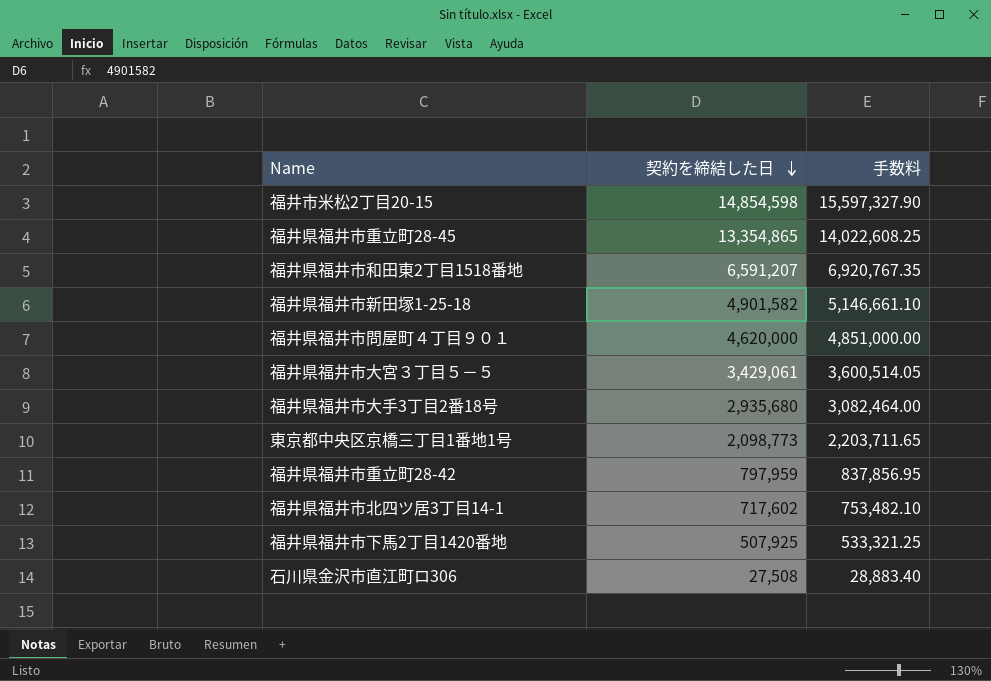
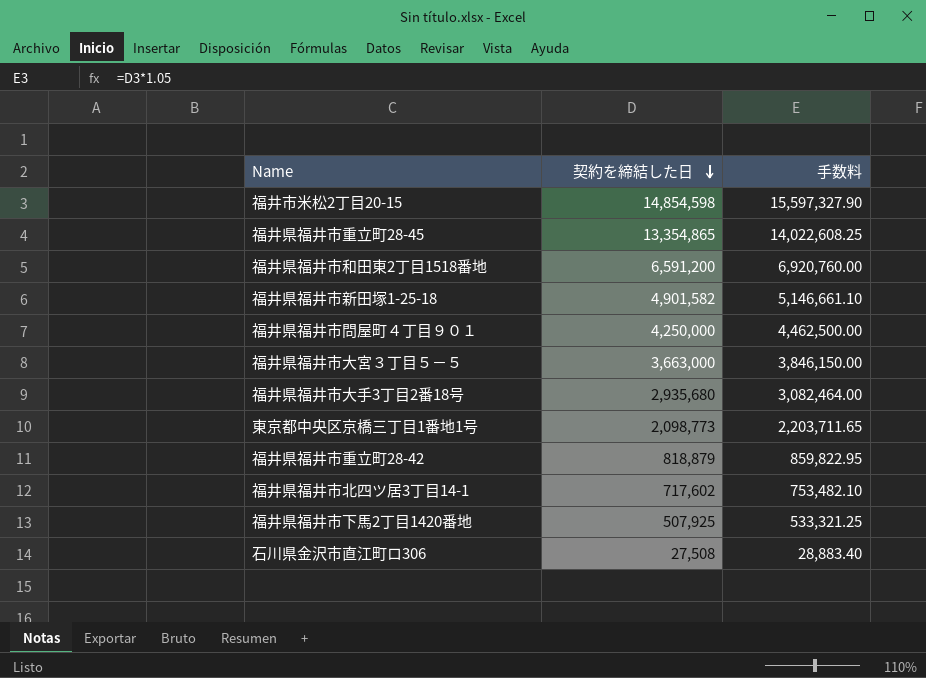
福井県福井市和田東2丁目1518番地 | 契約を締結した日: 6,591,207 -> 6,591,200
福井県福井市和田東2丁目1518番地 | 手数料: 6,920,767.35 -> 6,920,760.00
福井県福井市問屋町４丁目９０１ | 契約を締結した日: 4,620,000 -> 4,250,000
福井県福井市問屋町４丁目９０１ | 手数料: 4,851,000.00 -> 4,462,500.00
福井県福井市大宮３丁目５－５ | 契約を締結した日: 3,429,061 -> 3,663,000
福井県福井市大宮３丁目５－５ | 手数料: 3,600,514.05 -> 3,846,150.00
福井県福井市重立町28-42 | 契約を締結した日: 797,959 -> 818,879
福井県福井市重立町28-42 | 手数料: 837,856.95 -> 859,822.95

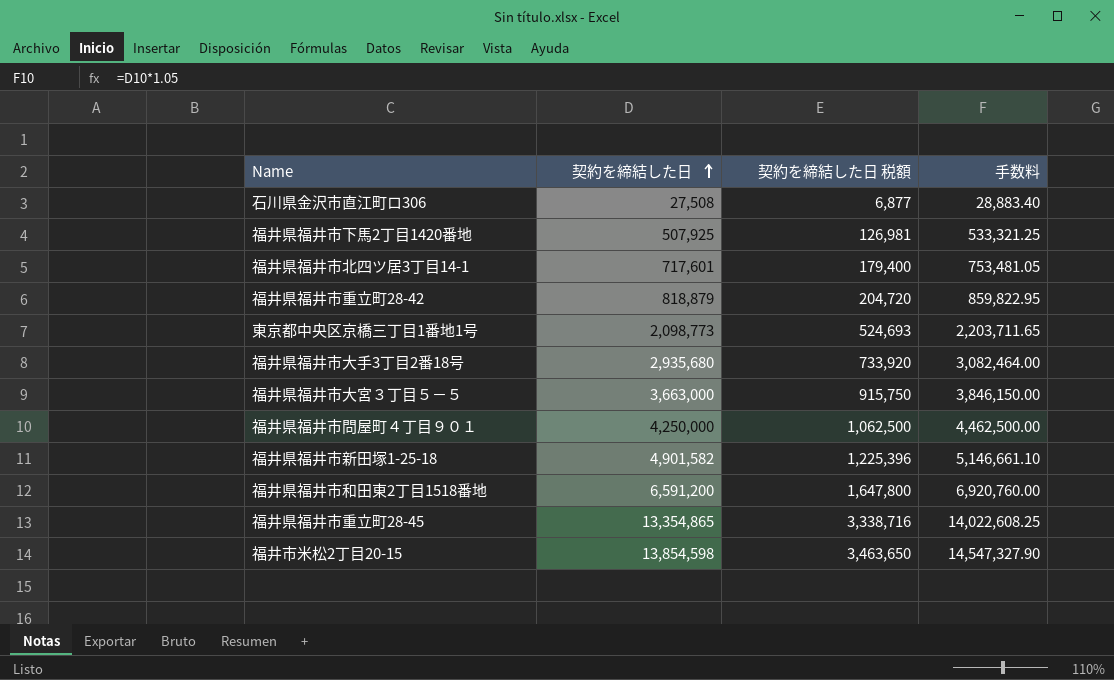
row order: 契約を締結した日 descending -> 契約を締結した日 ascending
column 契約を締結した日 税額 | formula: none -> [契約を締結した日] * 0.25
福井県福井市北四ツ居3丁目14-1 | 契約を締結した日: 717,602 -> 717,601
福井県福井市北四ツ居3丁目14-1 | 手数料: 753,482.10 -> 753,481.05
福井市米松2丁目20-15 | 契約を締結した日: 14,854,598 -> 13,854,598
福井市米松2丁目20-15 | 手数料: 15,597,327.90 -> 14,547,327.90

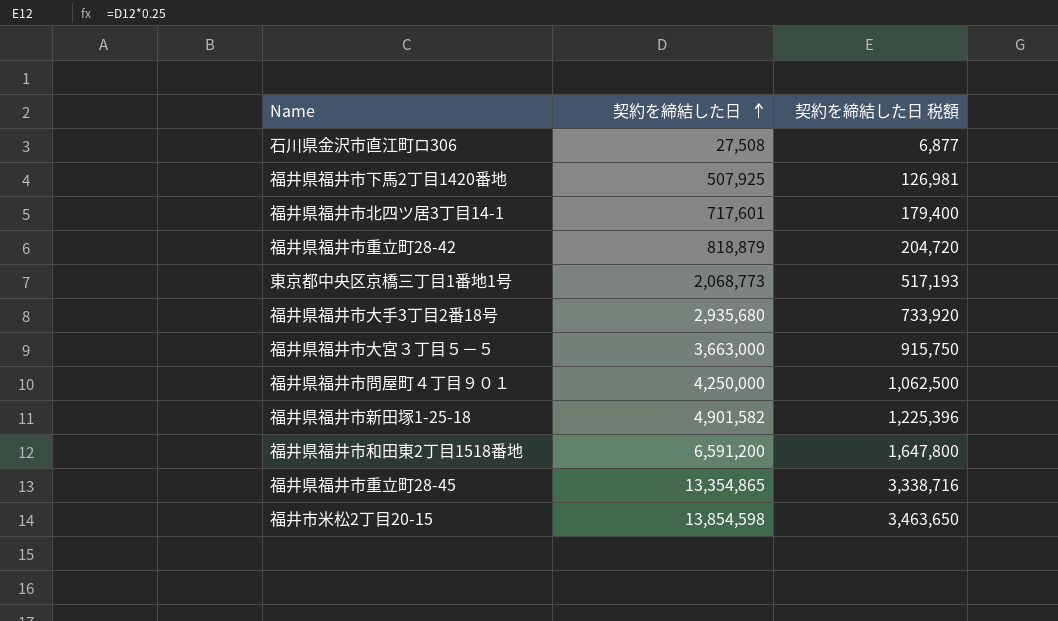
column 手数料 | formula: [契約を締結した日] * 1.05 -> none
東京都中央区京橋三丁目1番地1号 | 契約を締結した日: 2,098,773 -> 2,068,773
東京都中央区京橋三丁目1番地1号 | 契約を締結した日 税額: 524,693 -> 517,193

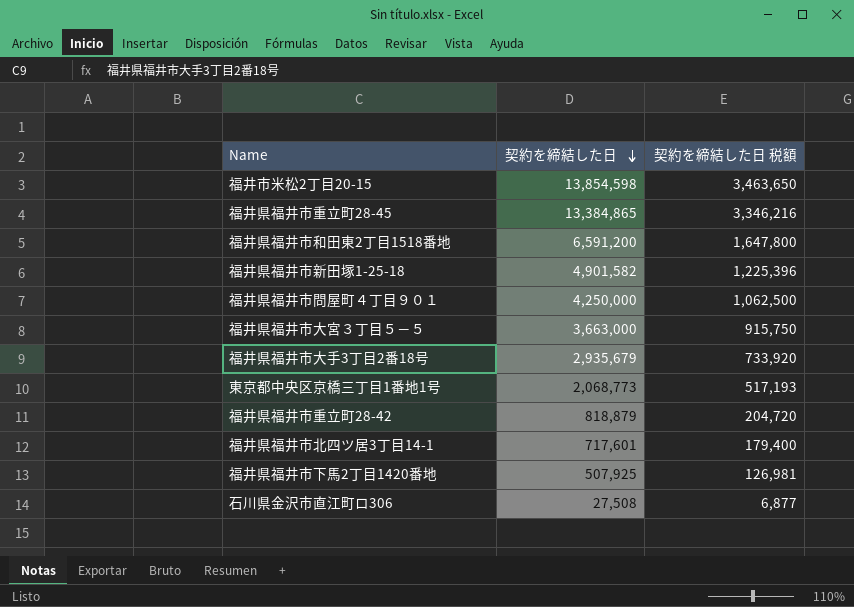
row order: 契約を締結した日 ascending -> 契約を締結した日 descending
福井県福井市重立町28-45 | 契約を締結した日: 13,354,865 -> 13,384,865
福井県福井市重立町28-45 | 契約を締結した日 税額: 3,338,716 -> 3,346,216
福井県福井市大手3丁目2番18号 | 契約を締結した日: 2,935,680 -> 2,935,679

